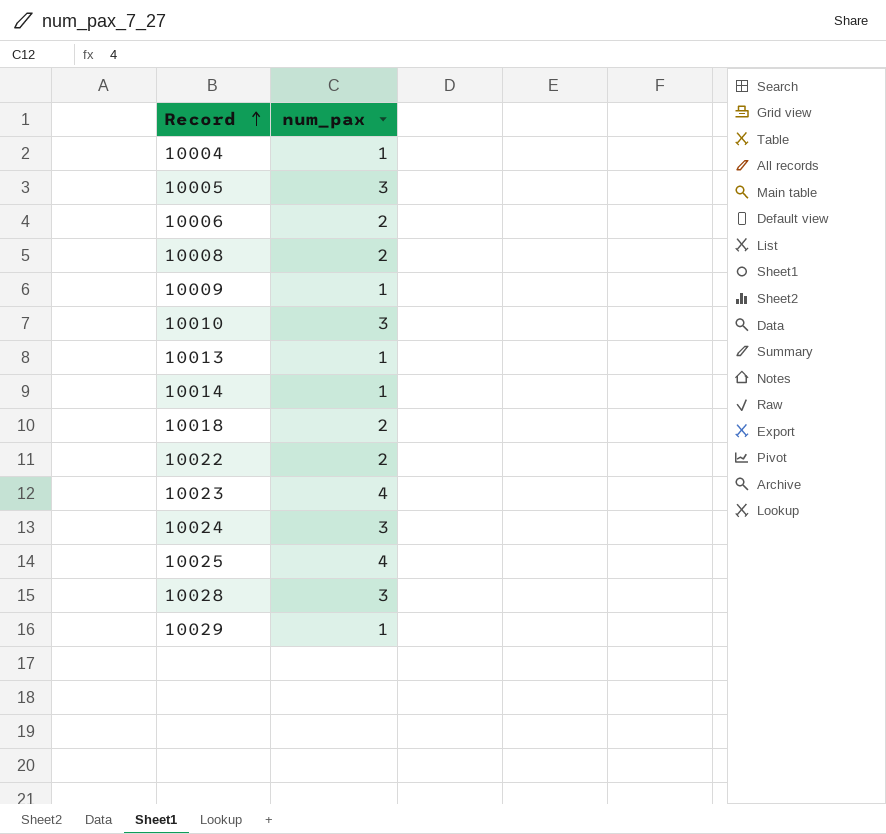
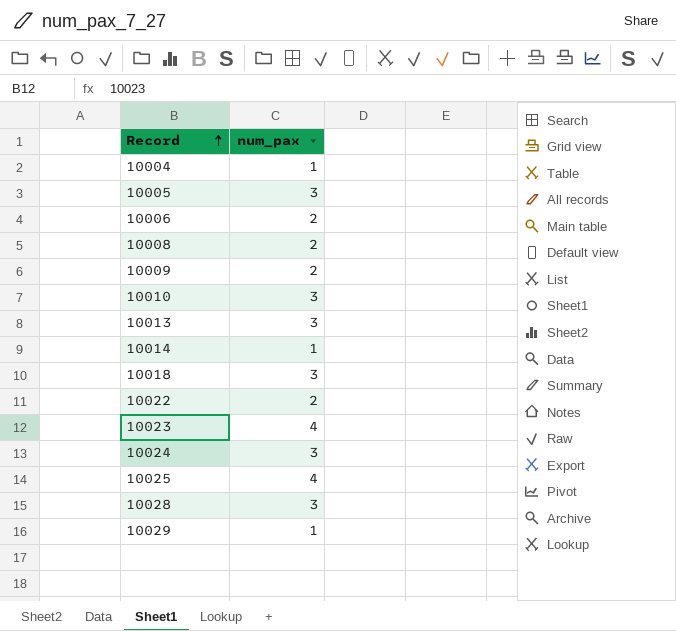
10009 | num_pax: 1 -> 2
10013 | num_pax: 1 -> 3
10018 | num_pax: 2 -> 3

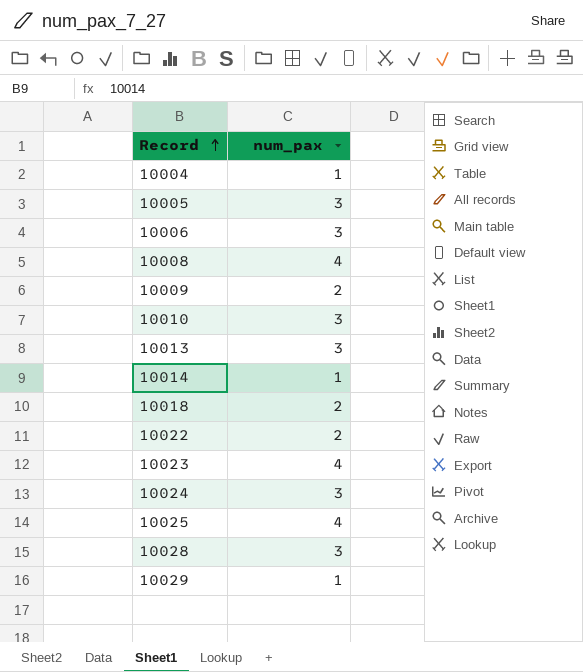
10006 | num_pax: 2 -> 3
10008 | num_pax: 2 -> 4
10018 | num_pax: 3 -> 2

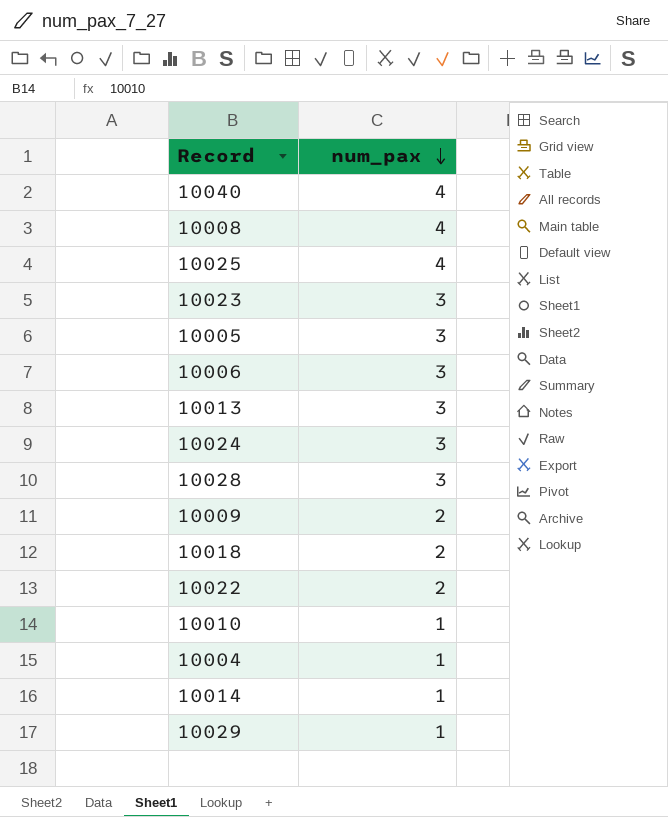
row order: Record ascending -> num_pax descending
row 10040: none -> 4
10023 | num_pax: 4 -> 3
10010 | num_pax: 3 -> 1

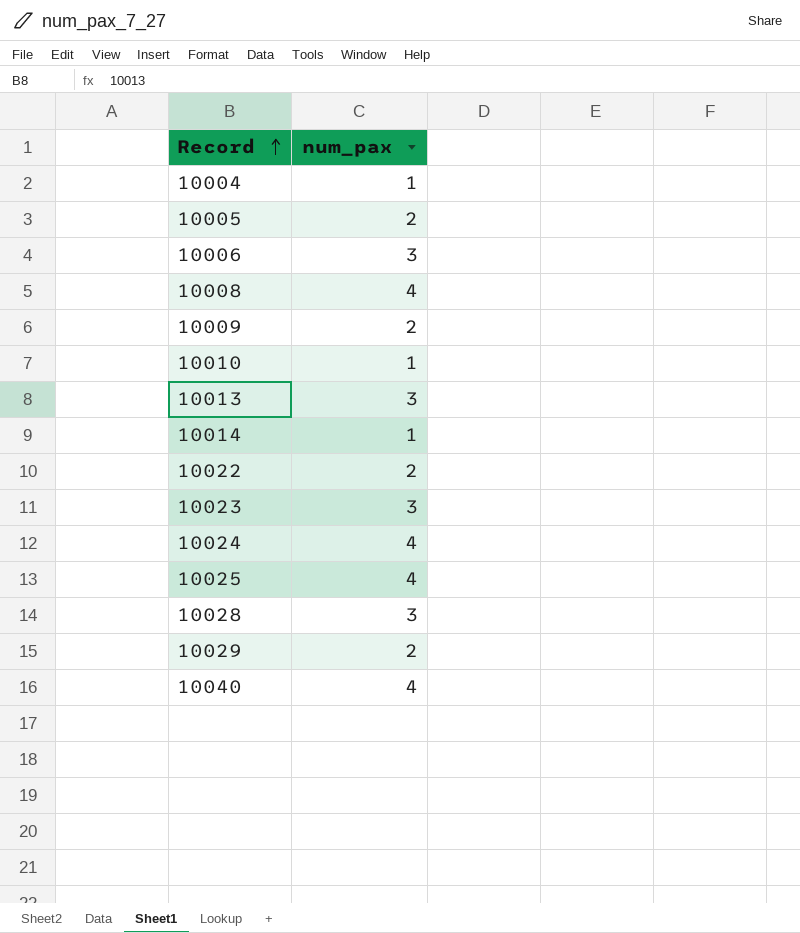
row order: num_pax descending -> Record ascending
row 10018: 2 -> none
10005 | num_pax: 3 -> 2
10024 | num_pax: 3 -> 4
10029 | num_pax: 1 -> 2

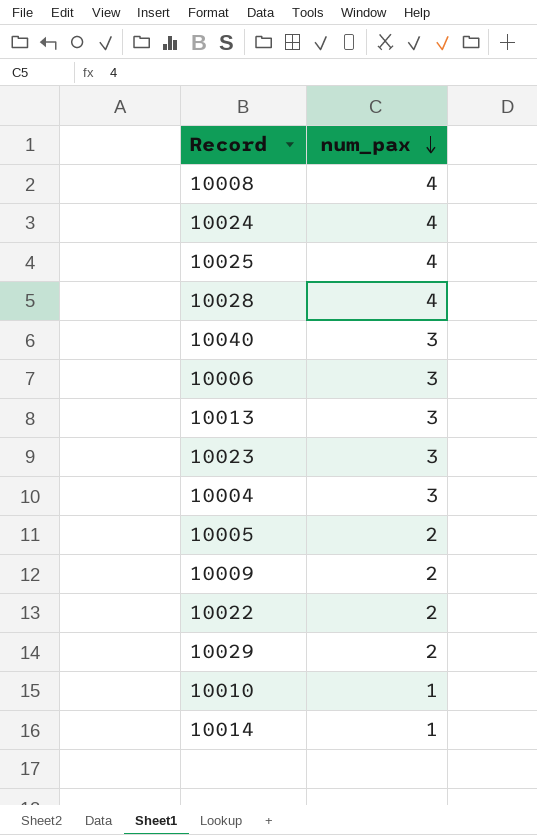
row order: Record ascending -> num_pax descending
10028 | num_pax: 3 -> 4
10040 | num_pax: 4 -> 3
10004 | num_pax: 1 -> 3

